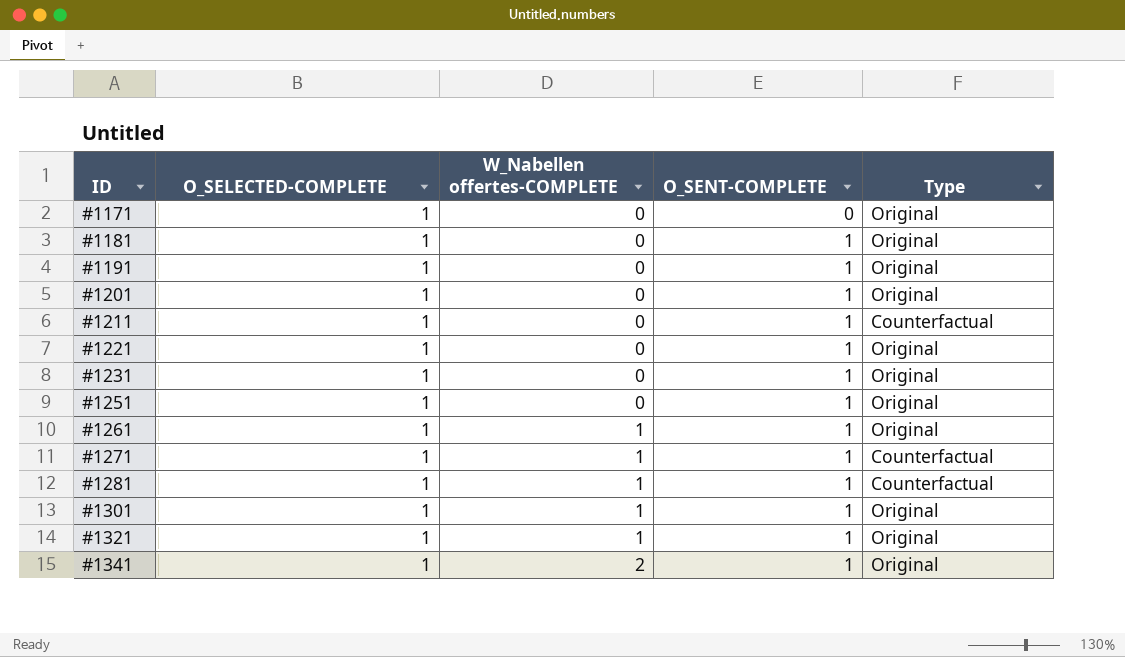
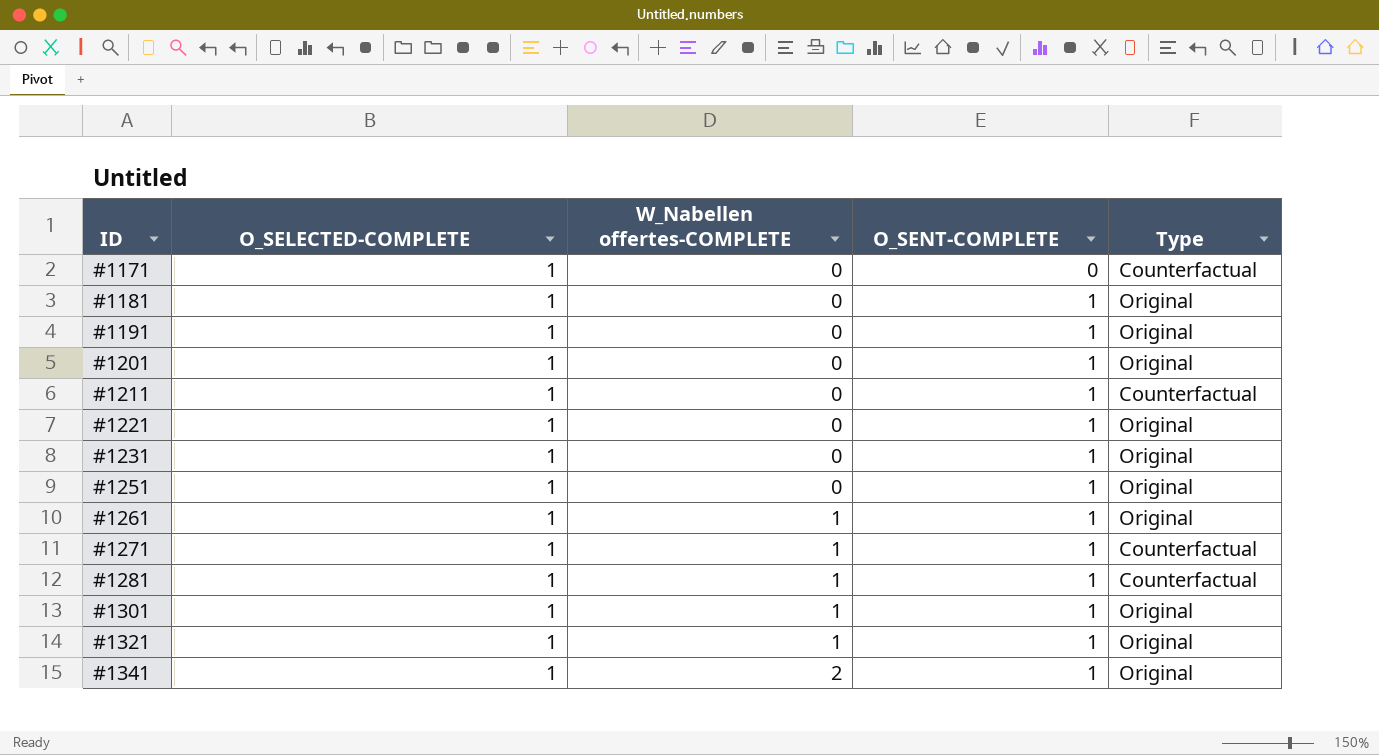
#1171 | Type: Original -> Counterfactual

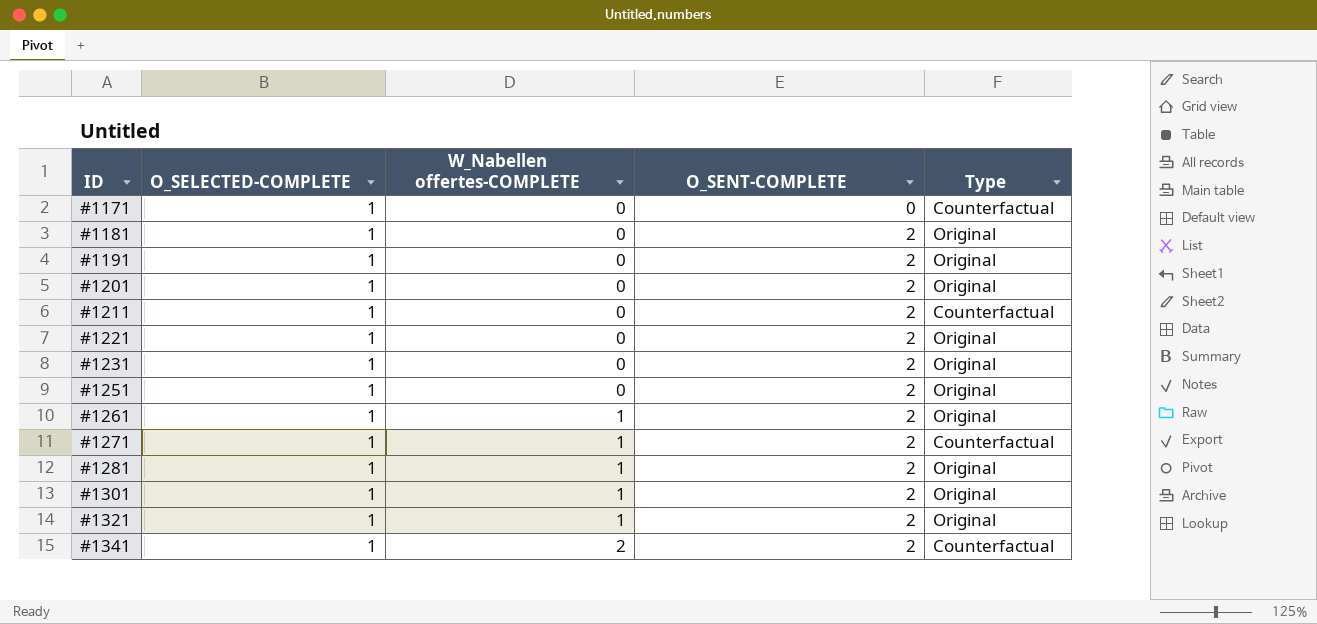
#1181 | O_SENT-COMPLETE: 1 -> 2
#1191 | O_SENT-COMPLETE: 1 -> 2
#1201 | O_SENT-COMPLETE: 1 -> 2
#1211 | O_SENT-COMPLETE: 1 -> 2
#1221 | O_SENT-COMPLETE: 1 -> 2
#1231 | O_SENT-COMPLETE: 1 -> 2
#1251 | O_SENT-COMPLETE: 1 -> 2
#1261 | O_SENT-COMPLETE: 1 -> 2
#1271 | O_SENT-COMPLETE: 1 -> 2
#1281 | O_SENT-COMPLETE: 1 -> 2
#1281 | Type: Counterfactual -> Original
#1301 | O_SENT-COMPLETE: 1 -> 2
#1321 | O_SENT-COMPLETE: 1 -> 2
#1341 | O_SENT-COMPLETE: 1 -> 2
#1341 | Type: Original -> Counterfactual

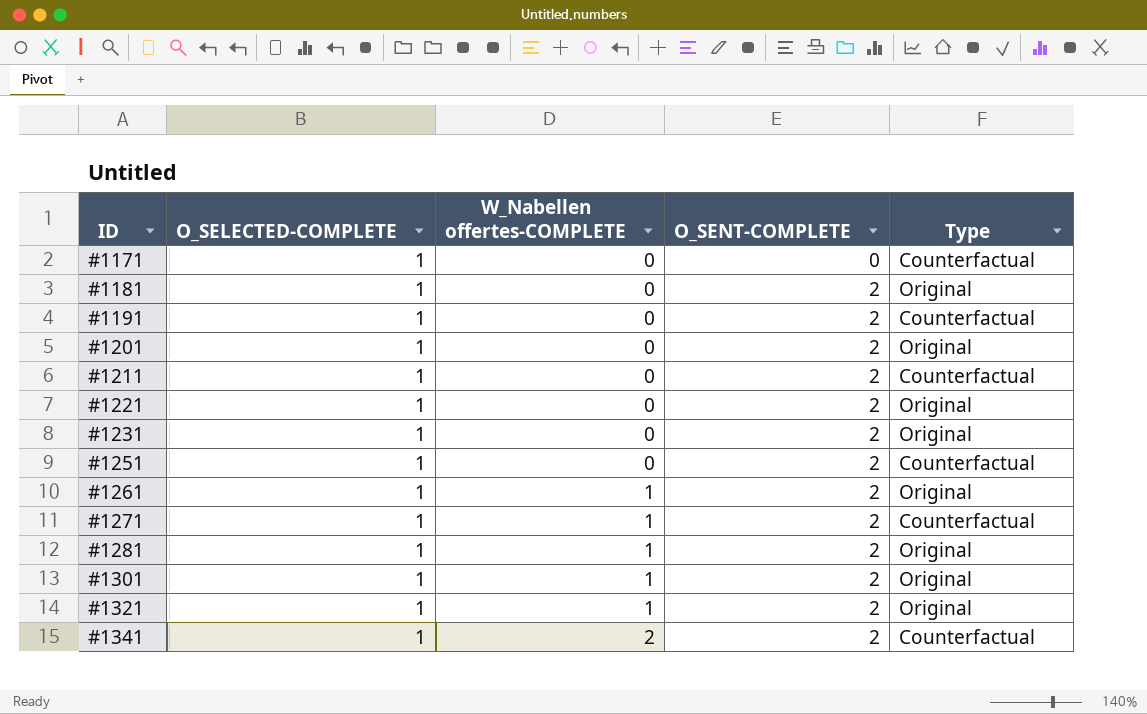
#1191 | Type: Original -> Counterfactual
#1251 | Type: Original -> Counterfactual

